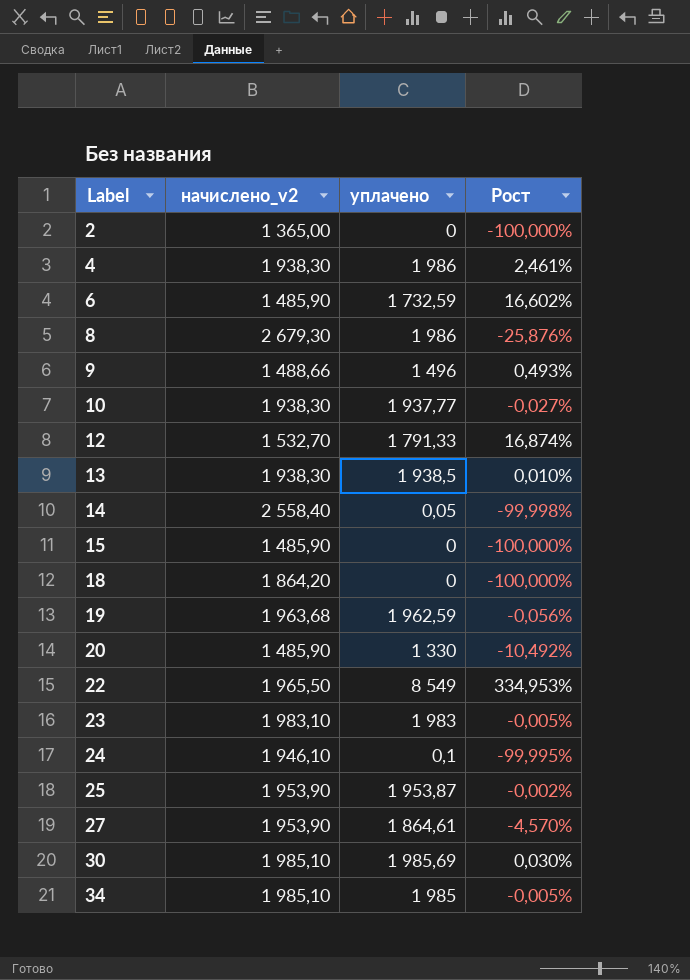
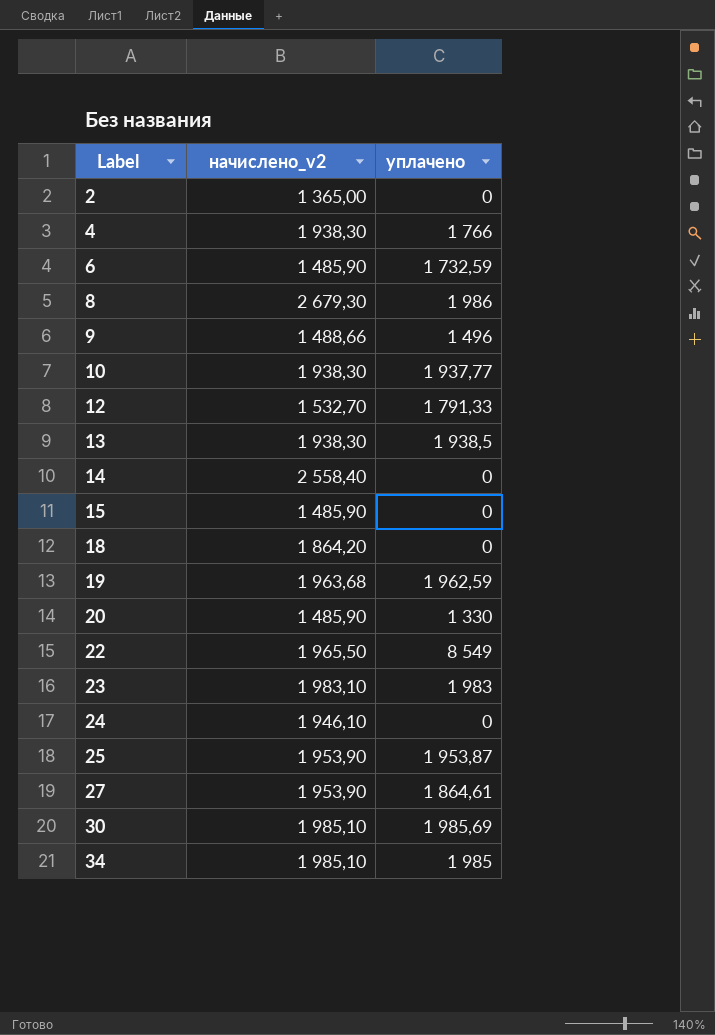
column Рост | formula: ([уплачено] - [начислено_v2]) / [начислено_v2] -> none
4 | уплачено: 1 986 -> 1 766
14 | уплачено: 0,05 -> 0
24 | уплачено: 0,1 -> 0

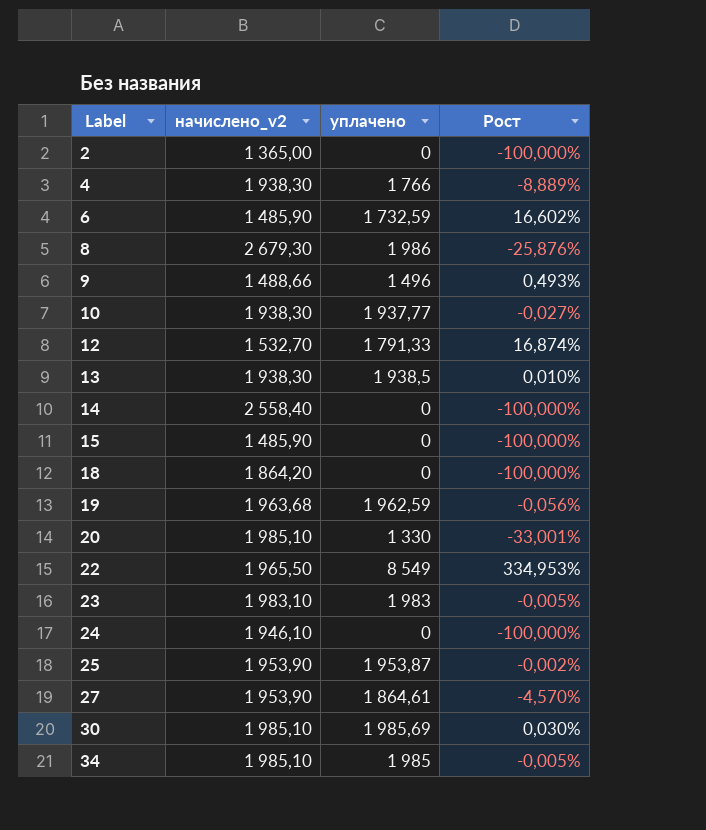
column Рост | formula: none -> ([уплачено] - [начислено_v2]) / [начислено_v2]
20 | начислено_v2: 1 485,90 -> 1 985,10

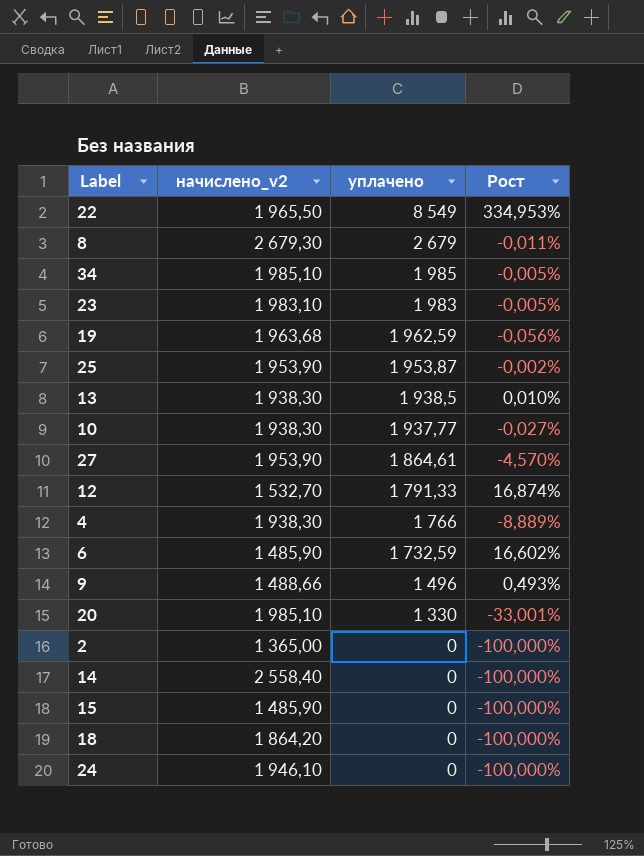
row order: Label ascending -> уплачено descending
row 30: 1 985,10 | 1 985,69 | 0,030% -> none
8 | уплачено: 1 986 -> 2 679
8 | Рост: -25,876% -> -0,011%

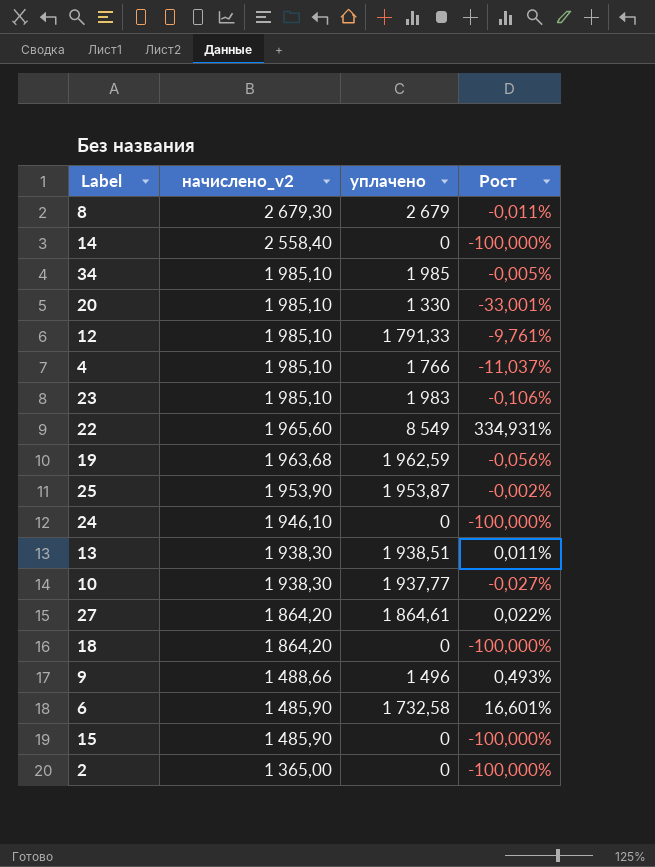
row order: уплачено descending -> начислено_v2 descending
12 | начислено_v2: 1 532,70 -> 1 985,10
12 | Рост: 16,874% -> -9,761%
4 | начислено_v2: 1 938,30 -> 1 985,10
4 | Рост: -8,889% -> -11,037%
23 | начислено_v2: 1 983,10 -> 1 985,10
23 | Рост: -0,005% -> -0,106%
22 | начислено_v2: 1 965,50 -> 1 965,60
22 | Рост: 334,953% -> 334,931%
13 | уплачено: 1 938,5 -> 1 938,51
13 | Рост: 0,010% -> 0,011%
27 | начислено_v2: 1 953,90 -> 1 864,20
27 | Рост: -4,570% -> 0,022%
6 | уплачено: 1 732,59 -> 1 732,58
6 | Рост: 16,602% -> 16,601%

